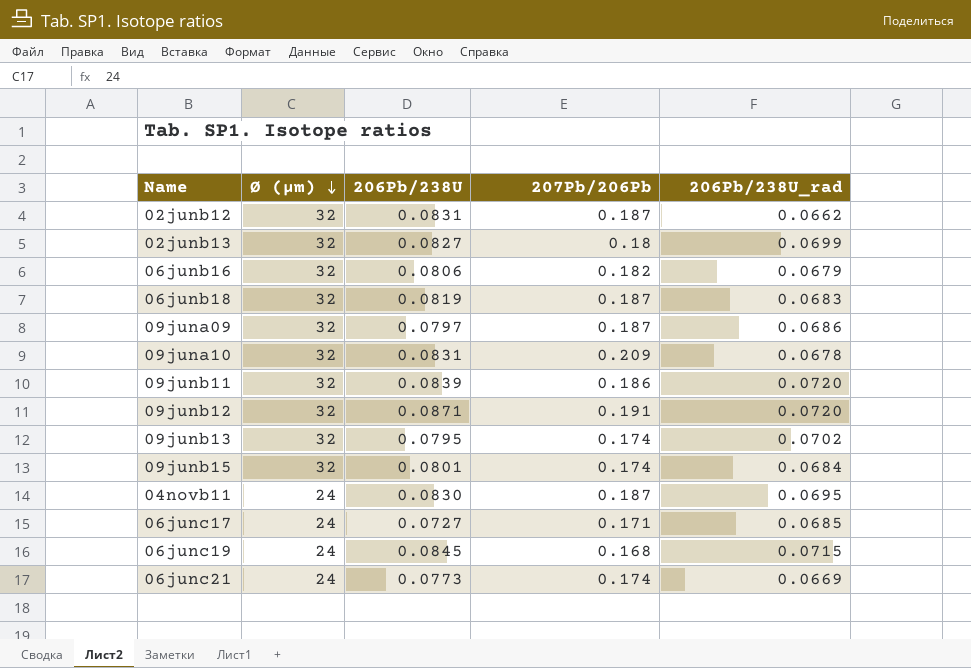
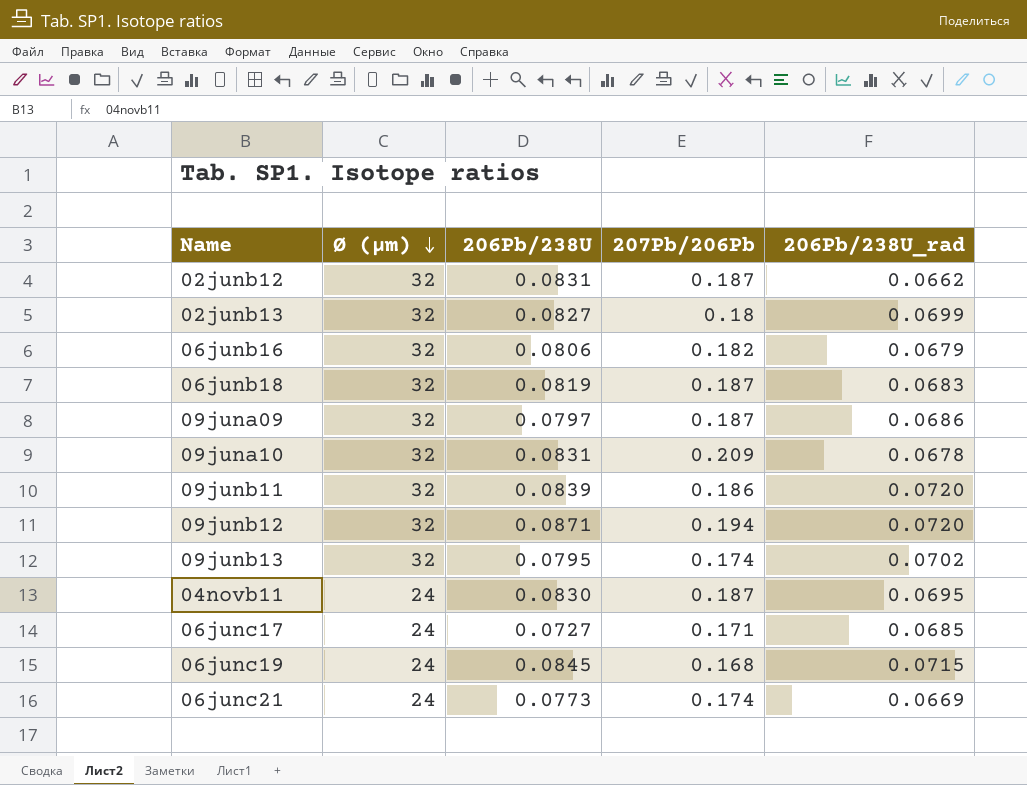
row 09junb15: 32 | 0.0801 | 0.174 | 0.0684 -> none
09junb12 | 207Pb/206Pb: 0.191 -> 0.194

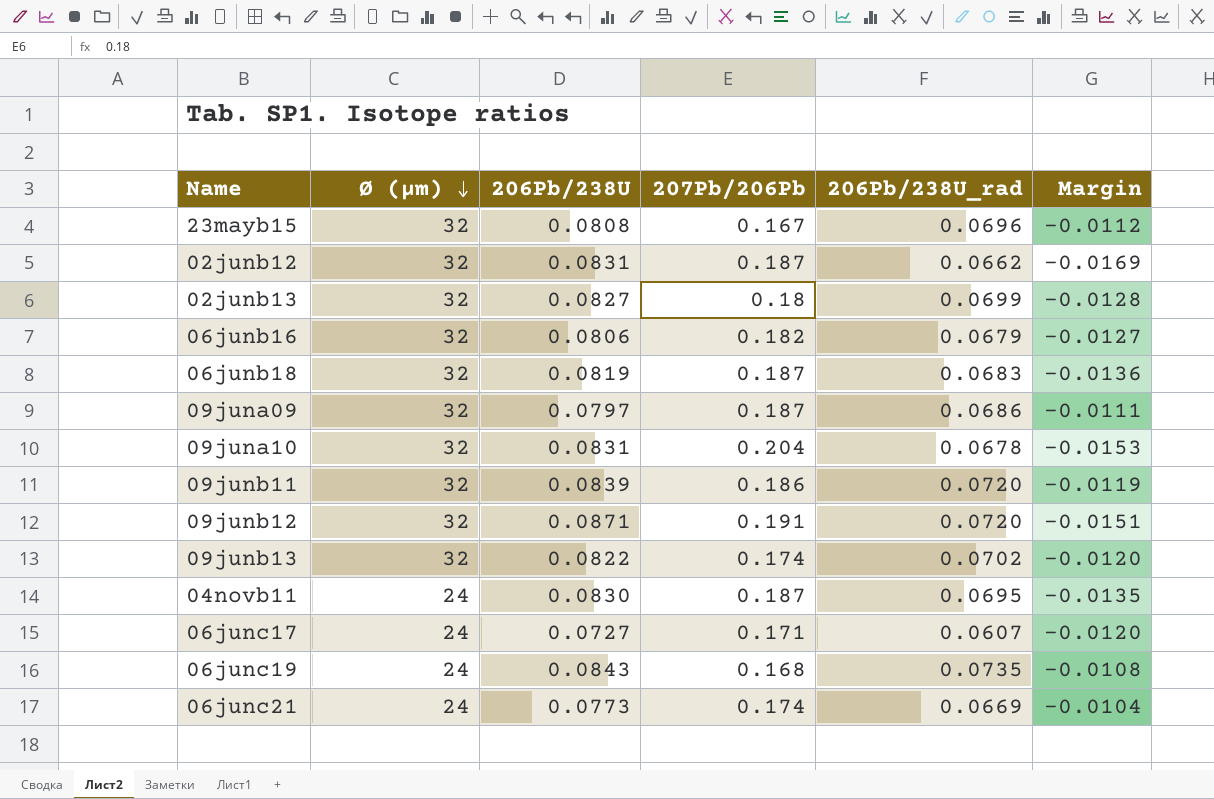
column Margin | formula: none -> [206Pb/238U_rad] - [206Pb/238U]
row 23mayb15: none -> 32 | 0.0808 | 0.167 | 0.0696 | -0.0112
09juna10 | 207Pb/206Pb: 0.209 -> 0.204
09junb12 | 207Pb/206Pb: 0.194 -> 0.191
09junb13 | 206Pb/238U: 0.0795 -> 0.0822
06junc17 | 206Pb/238U_rad: 0.0685 -> 0.0607
06junc19 | 206Pb/238U: 0.0845 -> 0.0843
06junc19 | 206Pb/238U_rad: 0.0715 -> 0.0735

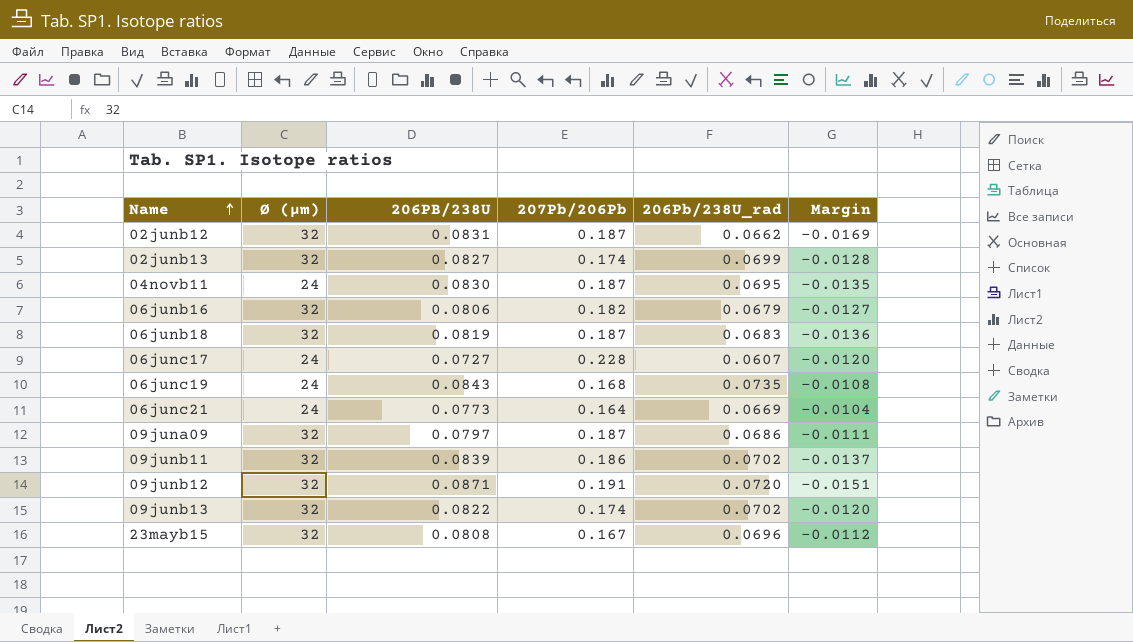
row order: Ø (μm) descending -> Name ascending
column name: 206Pb/238U -> 206PB/238U
row 09juna10: 32 | 0.0831 | 0.204 | 0.0678 | -0.0153 -> none
02junb13 | 207Pb/206Pb: 0.18 -> 0.174
06junc17 | 207Pb/206Pb: 0.171 -> 0.228
06junc21 | 207Pb/206Pb: 0.174 -> 0.164
09junb11 | 206Pb/238U_rad: 0.0720 -> 0.0702
09junb11 | Margin: -0.0119 -> -0.0137

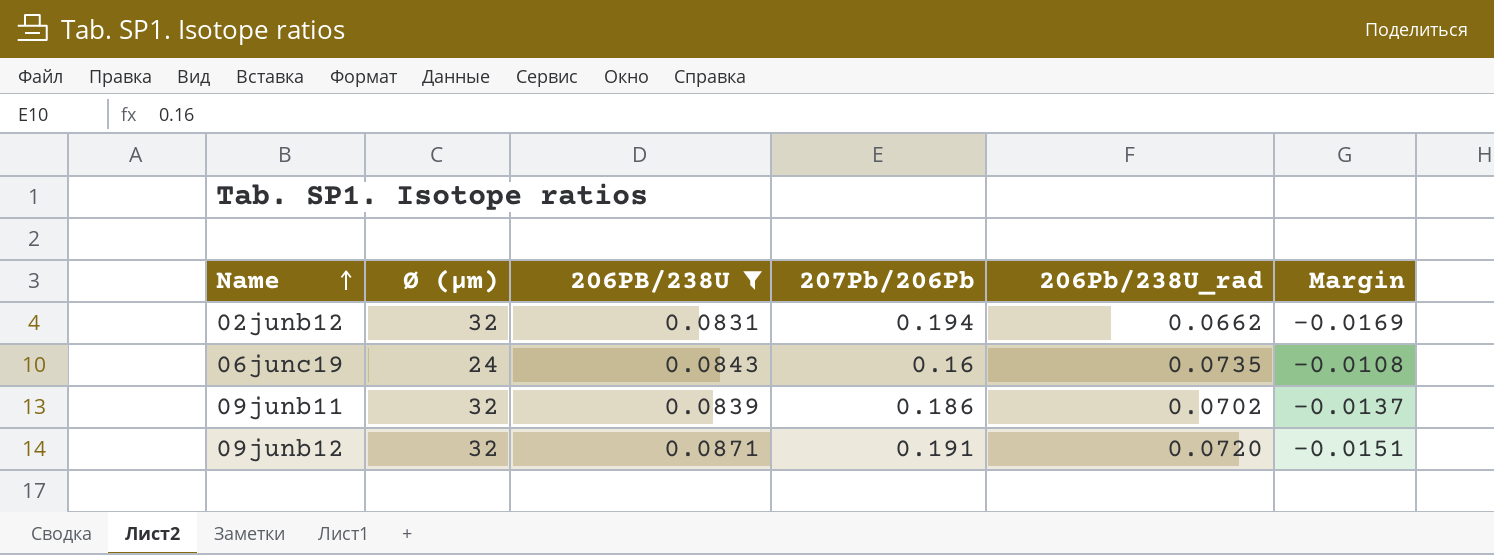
filter: none -> 206PB/238U >= 0.0831
02junb12 | 207Pb/206Pb: 0.187 -> 0.194
06junc19 | 207Pb/206Pb: 0.168 -> 0.16

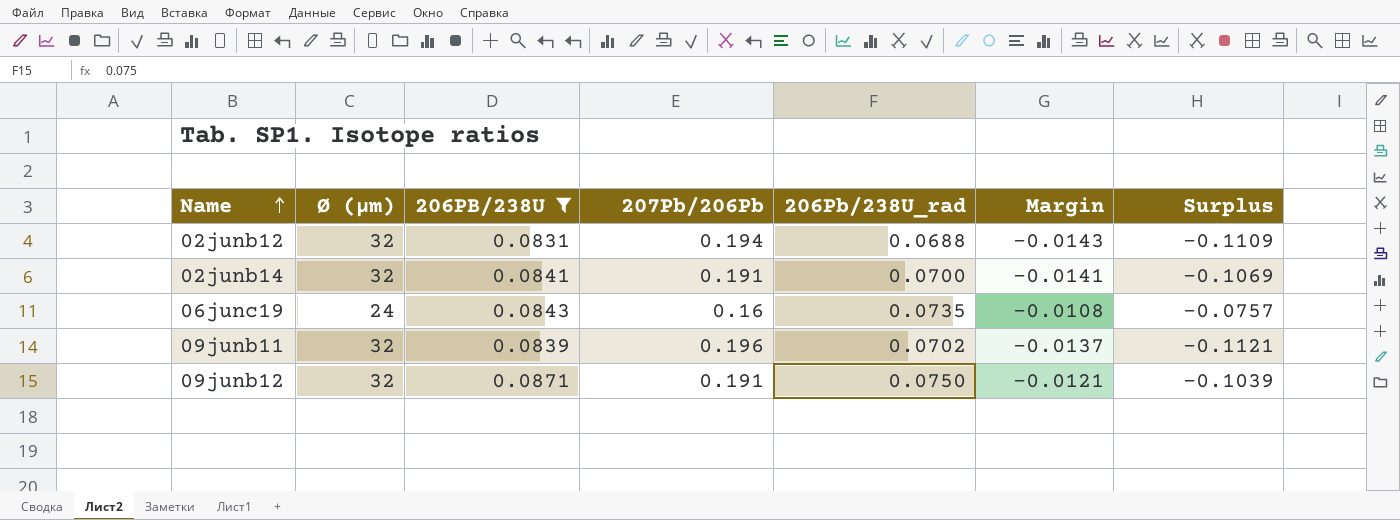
column Surplus | formula: none -> [206PB/238U] - [207Pb/206Pb]
02junb12 | 206Pb/238U_rad: 0.0662 -> 0.0688
02junb12 | Margin: -0.0169 -> -0.0143
row 02junb14: none -> 32 | 0.0841 | 0.191 | 0.0700 | -0.0141 | -0.1069
09junb11 | 207Pb/206Pb: 0.186 -> 0.196
09junb12 | 206Pb/238U_rad: 0.0720 -> 0.0750
09junb12 | Margin: -0.0151 -> -0.0121

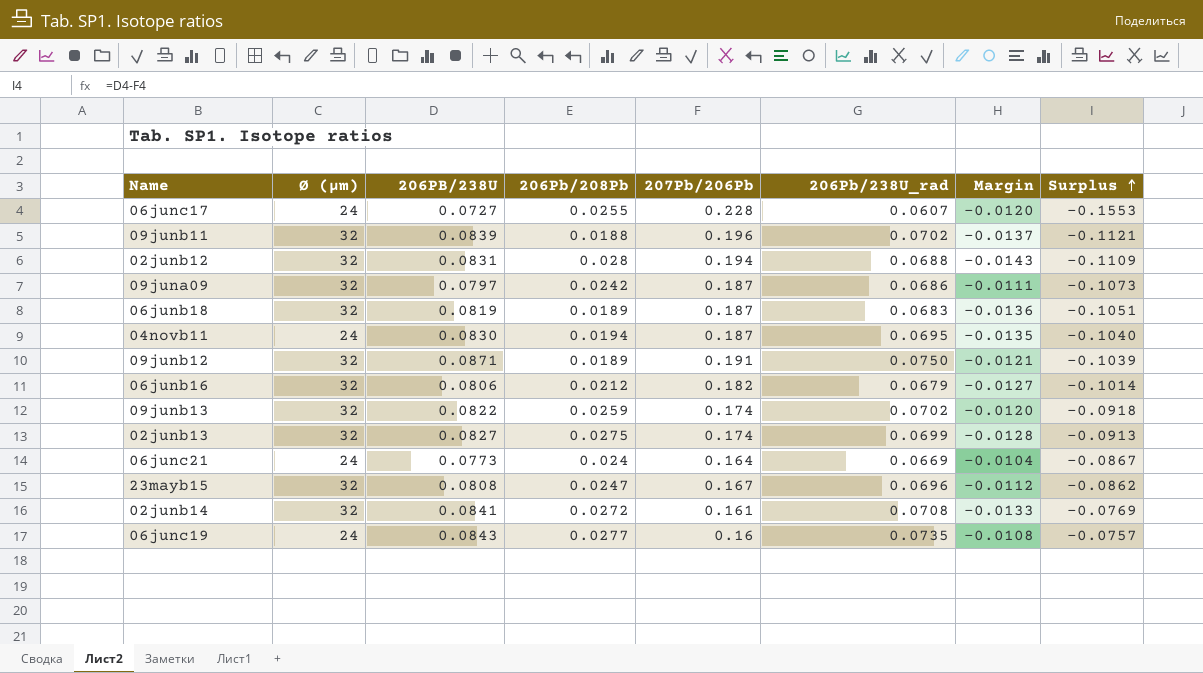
filter: 206PB/238U >= 0.0831 -> none
row order: Name ascending -> Surplus ascending
column 206Pb/208Pb | position: none -> 4
02junb14 | 207Pb/206Pb: 0.191 -> 0.161
02junb14 | 206Pb/238U_rad: 0.0700 -> 0.0708
02junb14 | Margin: -0.0141 -> -0.0133
02junb14 | Surplus: -0.1069 -> -0.0769

